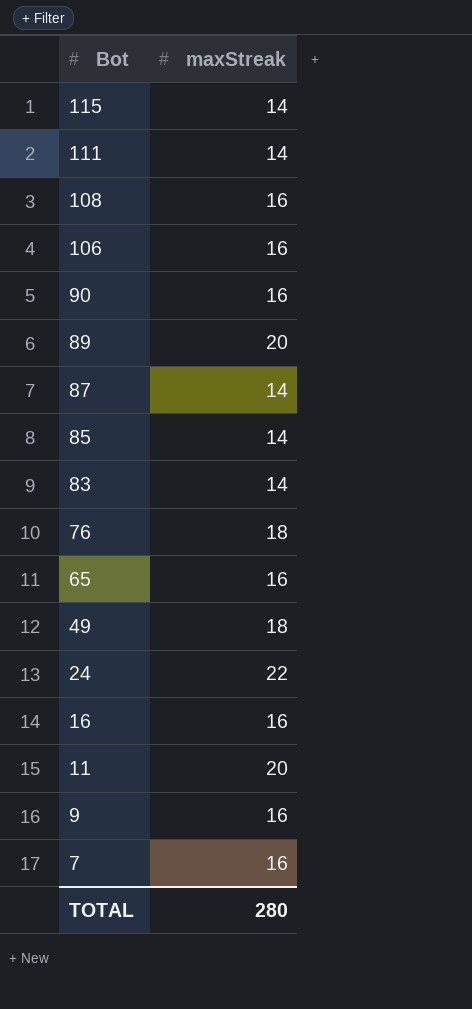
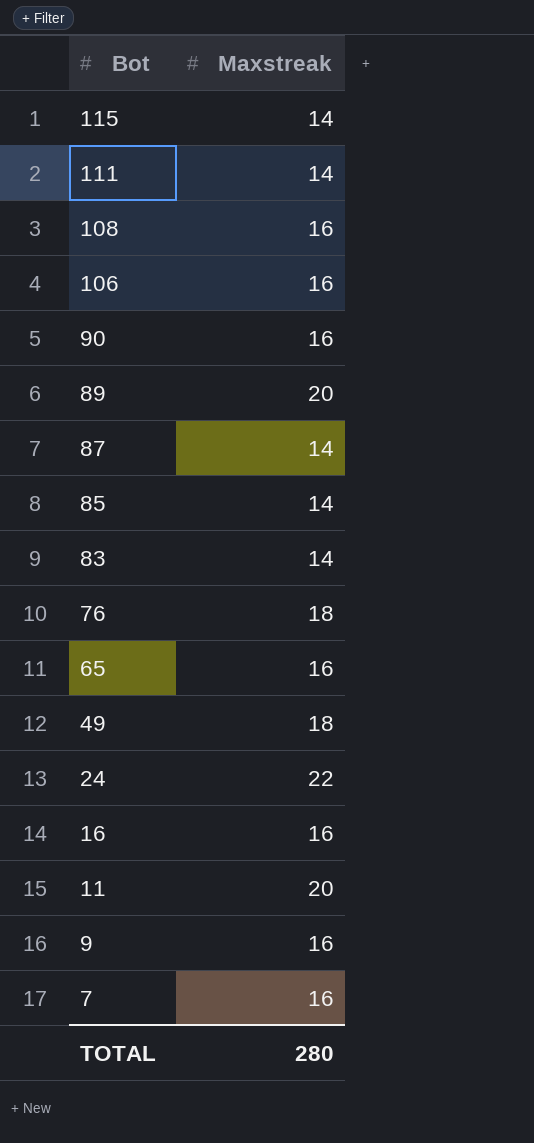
column name: maxStreak -> Maxstreak

